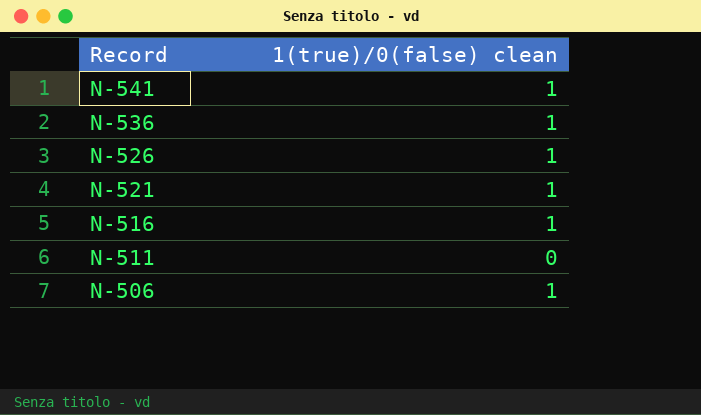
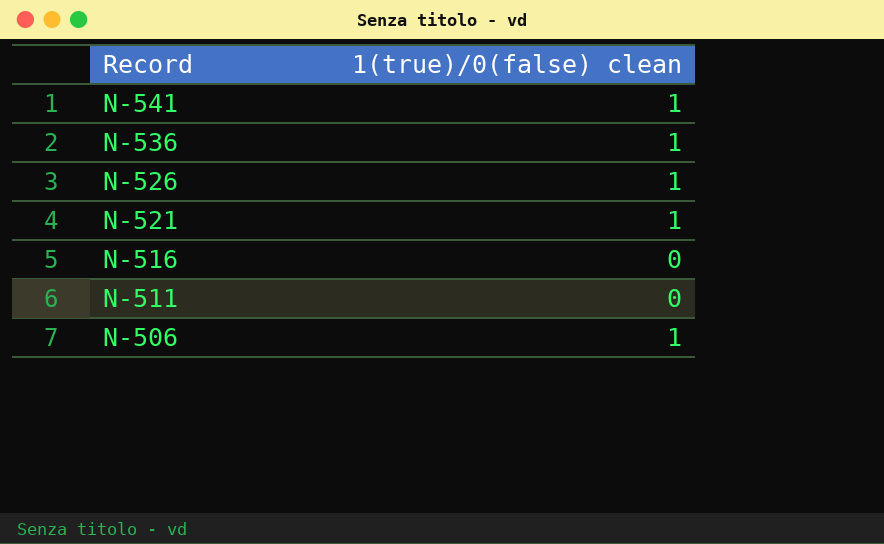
N-516 | 1(true)/0(false) clean: 1 -> 0

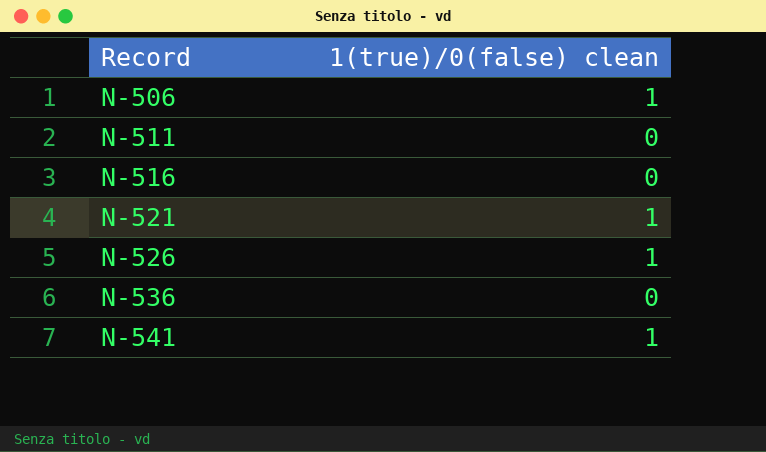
row order: Record descending -> Record ascending
N-536 | 1(true)/0(false) clean: 1 -> 0

